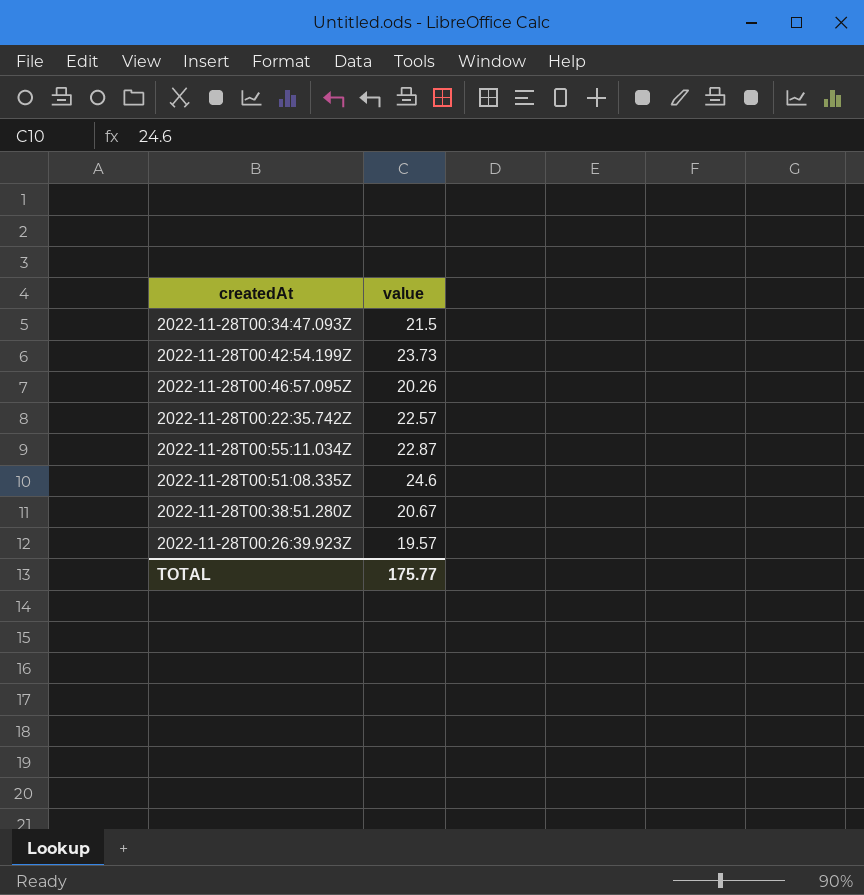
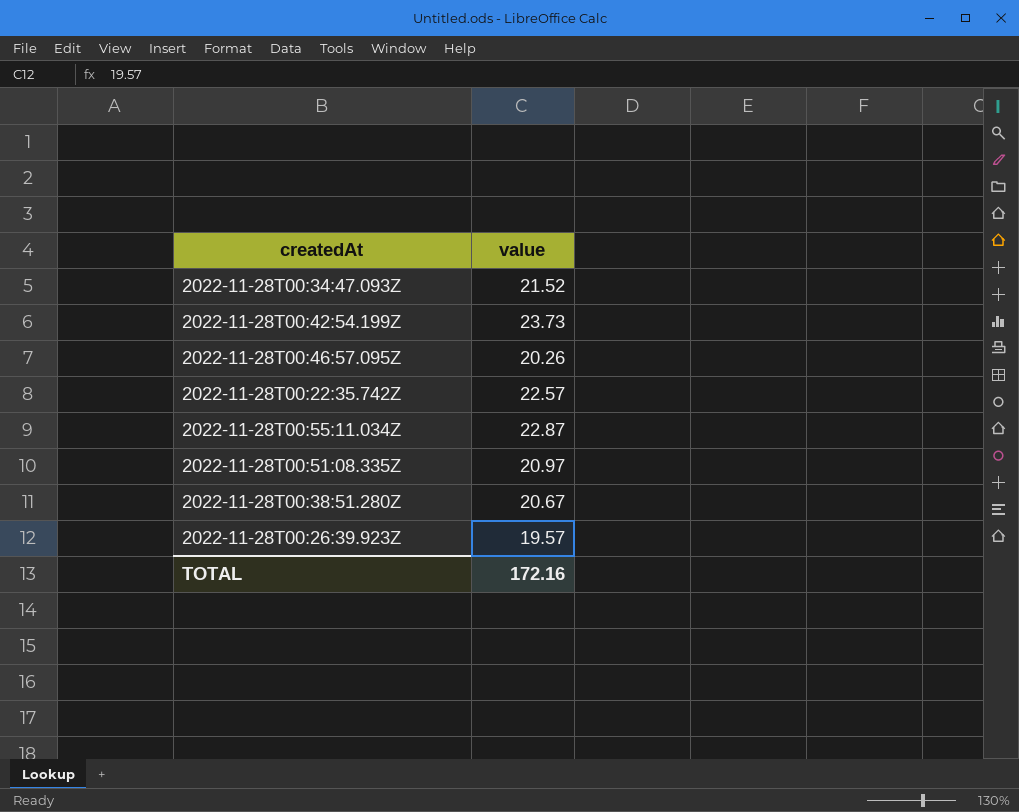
2022-11-28T00:34:47.093Z | value: 21.5 -> 21.52
2022-11-28T00:51:08.335Z | value: 24.6 -> 20.97
TOTAL | value: 175.77 -> 172.16

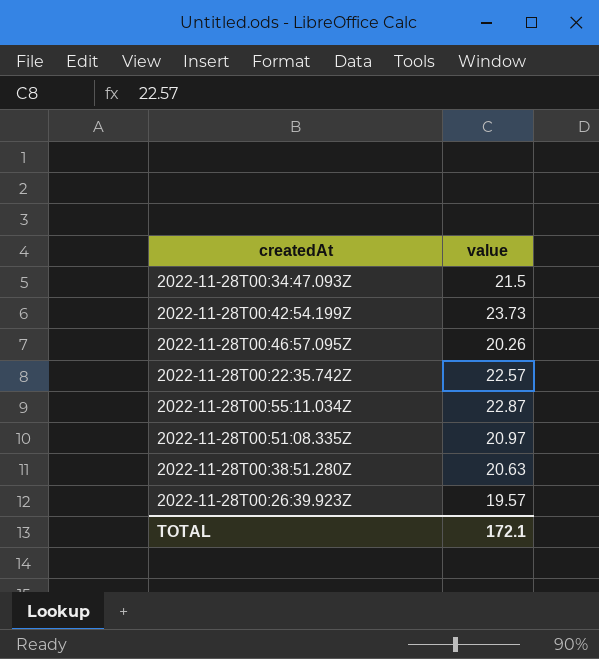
2022-11-28T00:34:47.093Z | value: 21.52 -> 21.5
2022-11-28T00:38:51.280Z | value: 20.67 -> 20.63
TOTAL | value: 172.16 -> 172.1

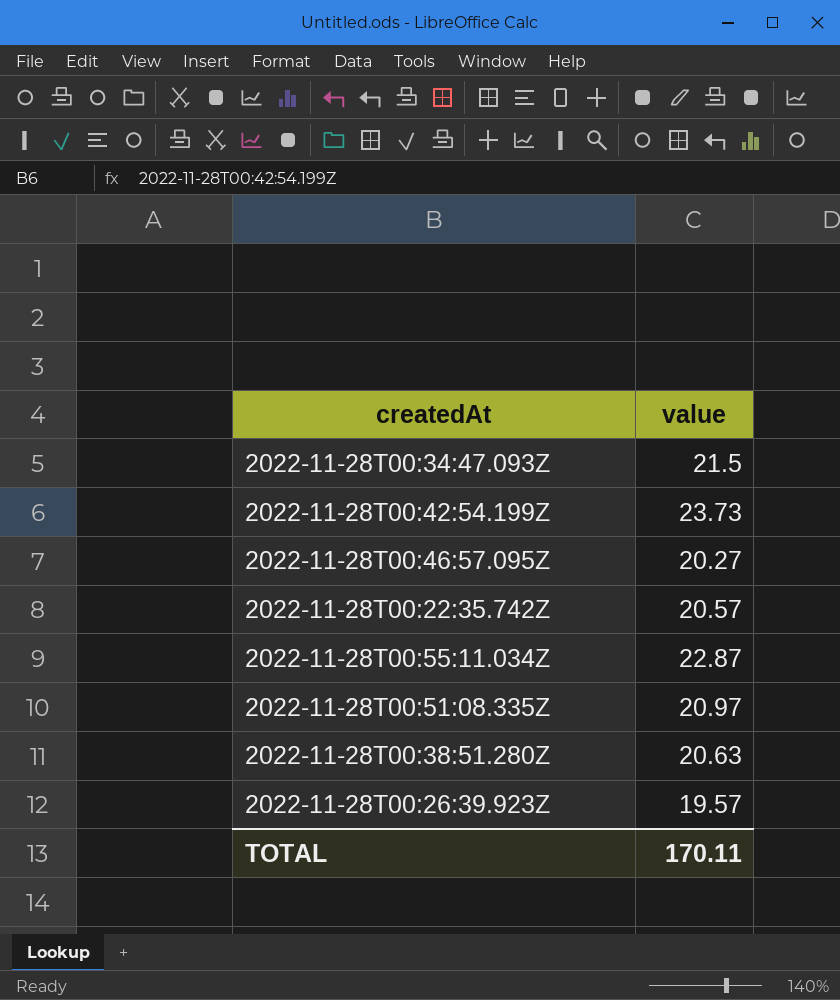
2022-11-28T00:46:57.095Z | value: 20.26 -> 20.27
2022-11-28T00:22:35.742Z | value: 22.57 -> 20.57
TOTAL | value: 172.1 -> 170.11

